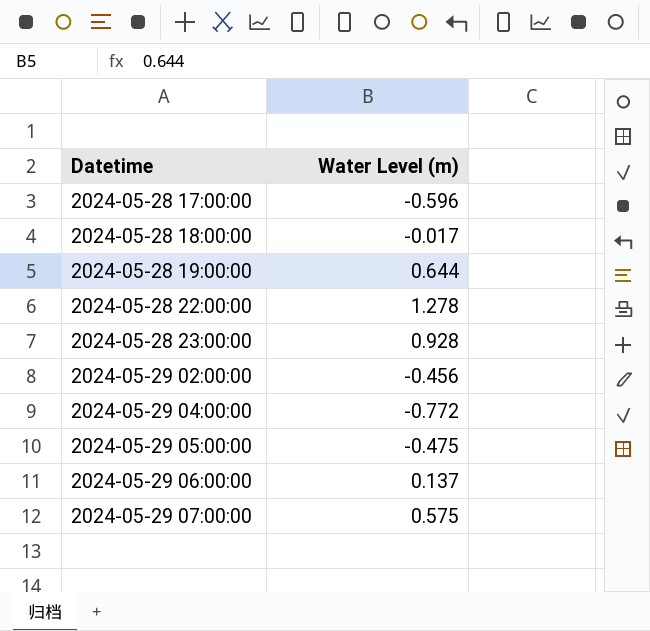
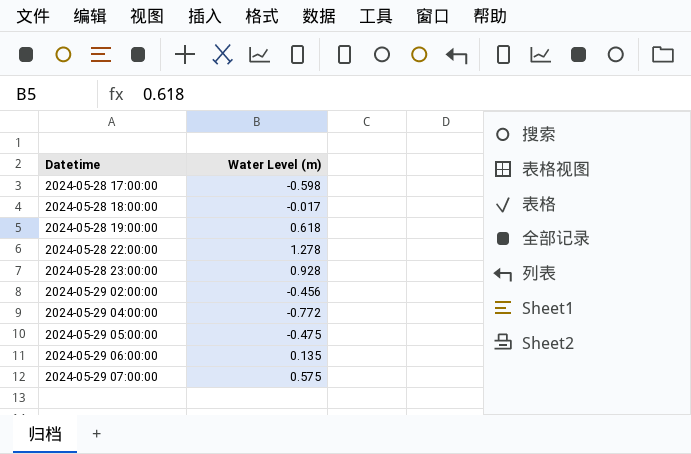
2024-05-28 17:00:00 | Water Level (m): -0.596 -> -0.598
2024-05-28 19:00:00 | Water Level (m): 0.644 -> 0.618
2024-05-29 06:00:00 | Water Level (m): 0.137 -> 0.135

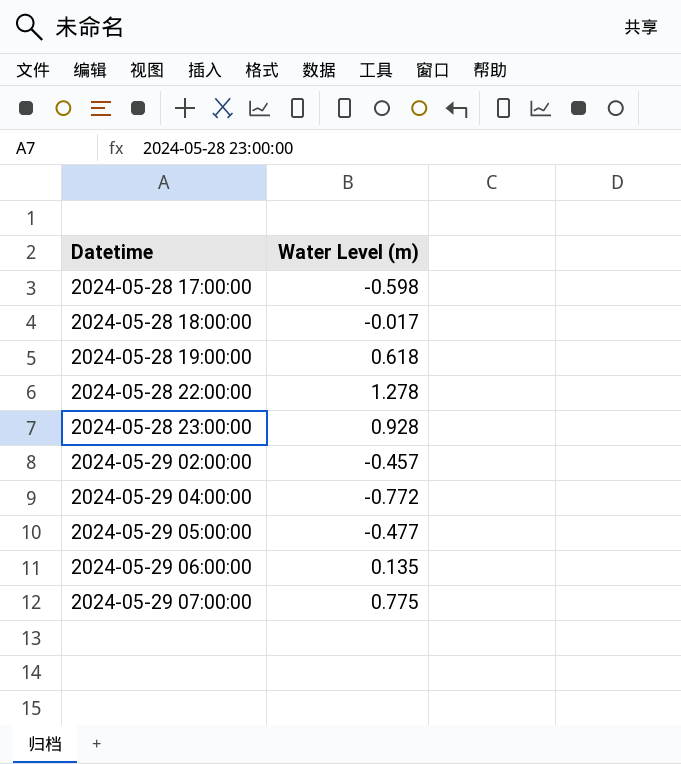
2024-05-29 02:00:00 | Water Level (m): -0.456 -> -0.457
2024-05-29 05:00:00 | Water Level (m): -0.475 -> -0.477
2024-05-29 07:00:00 | Water Level (m): 0.575 -> 0.775

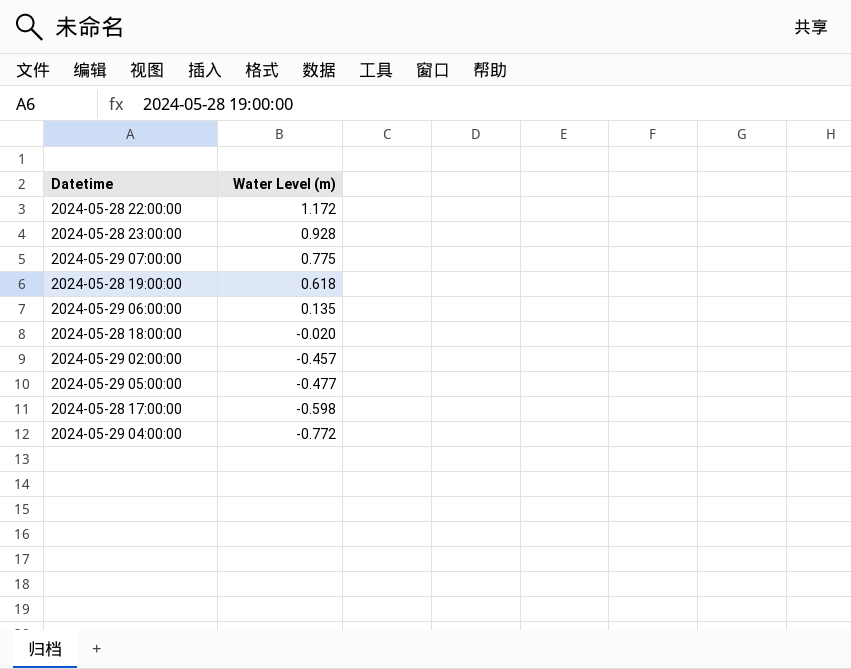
row order: Datetime ascending -> Water Level (m) descending
2024-05-28 22:00:00 | Water Level (m): 1.278 -> 1.172
2024-05-28 18:00:00 | Water Level (m): -0.017 -> -0.020

